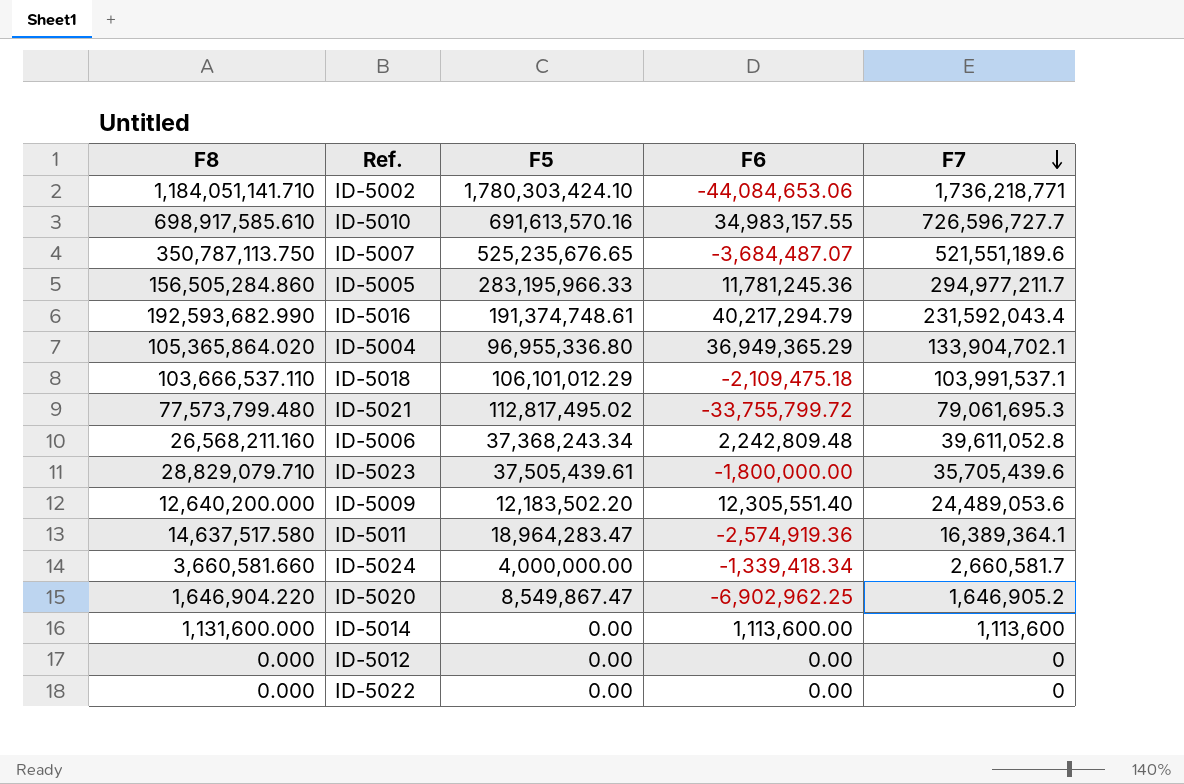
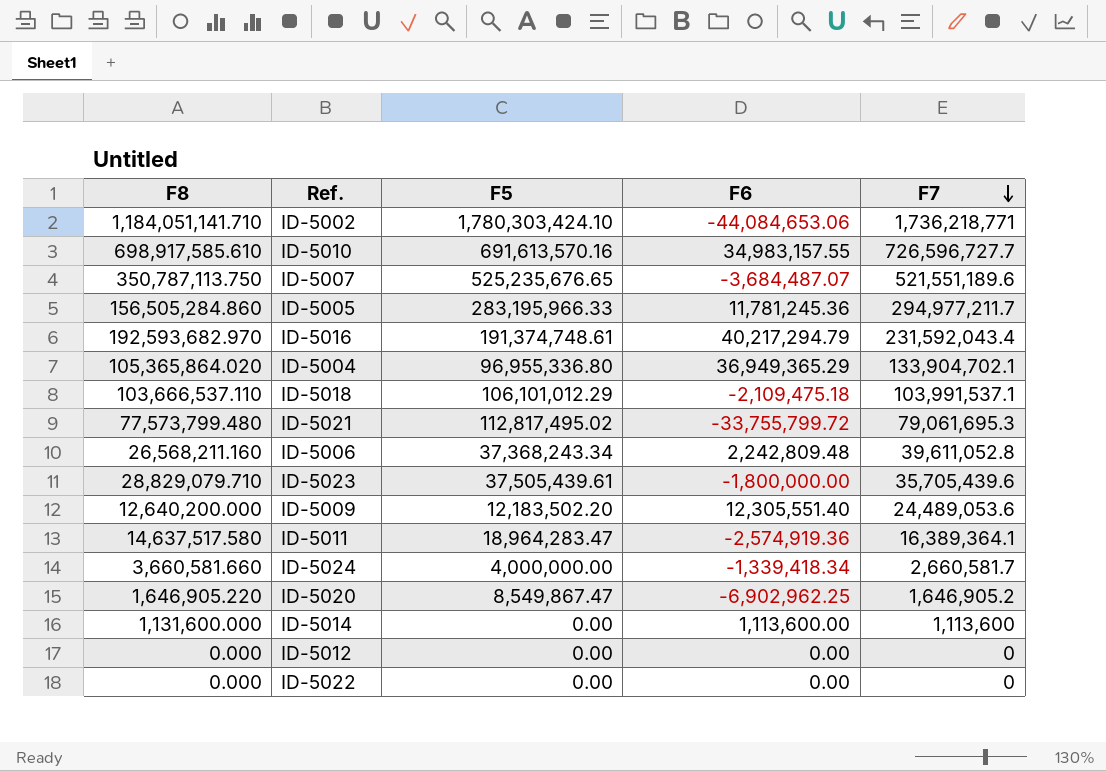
ID-5016 | F8: 192,593,682.990 -> 192,593,682.970
ID-5020 | F8: 1,646,904.220 -> 1,646,905.220

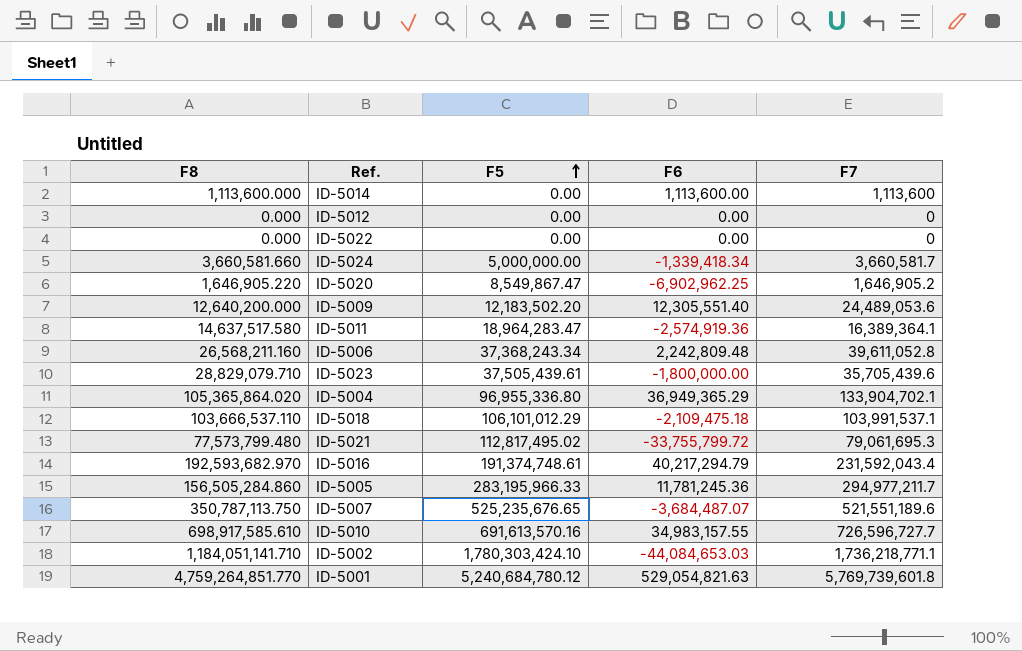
row order: F7 descending -> F5 ascending
ID-5014 | F8: 1,131,600.000 -> 1,113,600.000
ID-5024 | F5: 4,000,000.00 -> 5,000,000.00
ID-5024 | F7: 2,660,581.7 -> 3,660,581.7
ID-5002 | F6: -44,084,653.06 -> -44,084,653.03
ID-5002 | F7: 1,736,218,771 -> 1,736,218,771.1
row ID-5001: none -> 4,759,264,851.770 | 5,240,684,780.12 | 529,054,821.63 | 5,769,739,601.8

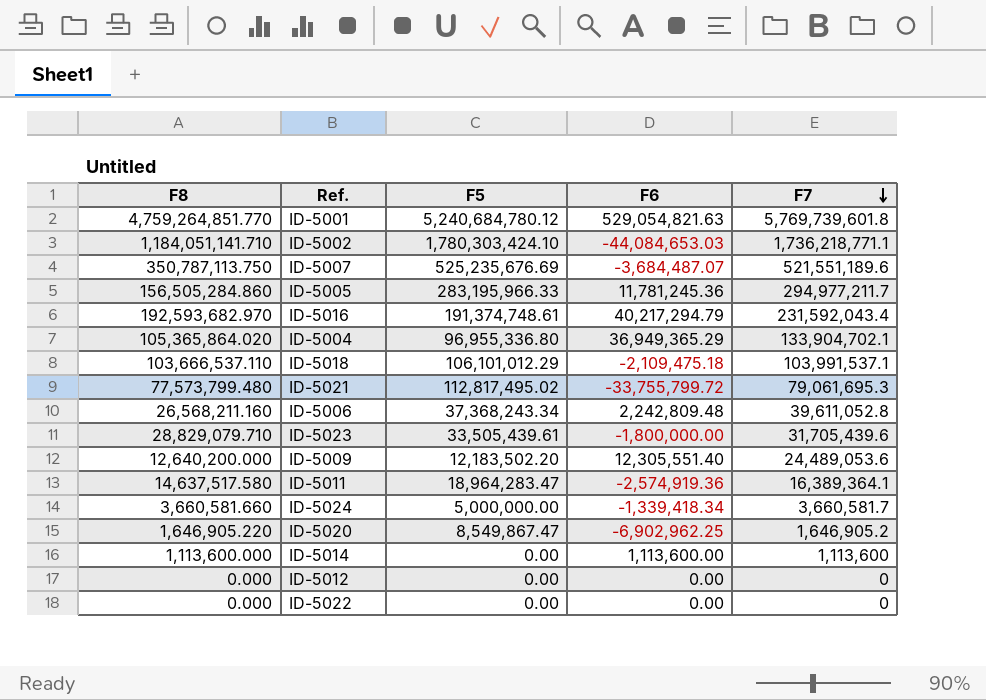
row order: F5 ascending -> F7 descending
row ID-5010: 698,917,585.610 | 691,613,570.16 | 34,983,157.55 | 726,596,727.7 -> none
ID-5007 | F5: 525,235,676.65 -> 525,235,676.69
ID-5023 | F5: 37,505,439.61 -> 33,505,439.61
ID-5023 | F7: 35,705,439.6 -> 31,705,439.6

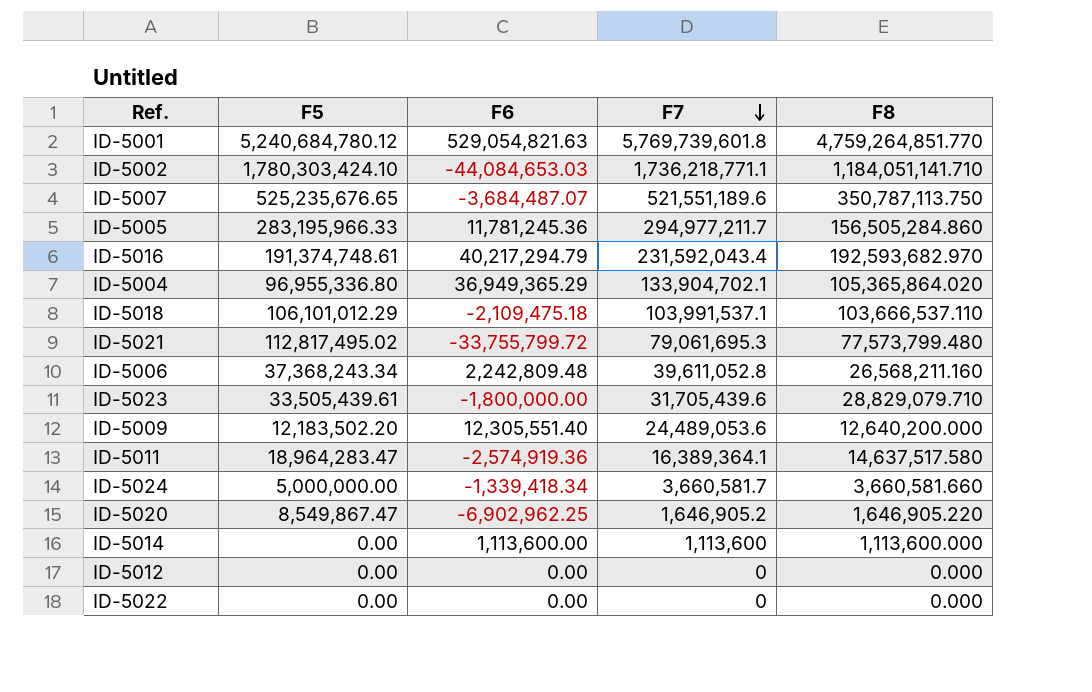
column F8 | position: 1 -> 5
ID-5007 | F5: 525,235,676.69 -> 525,235,676.65

